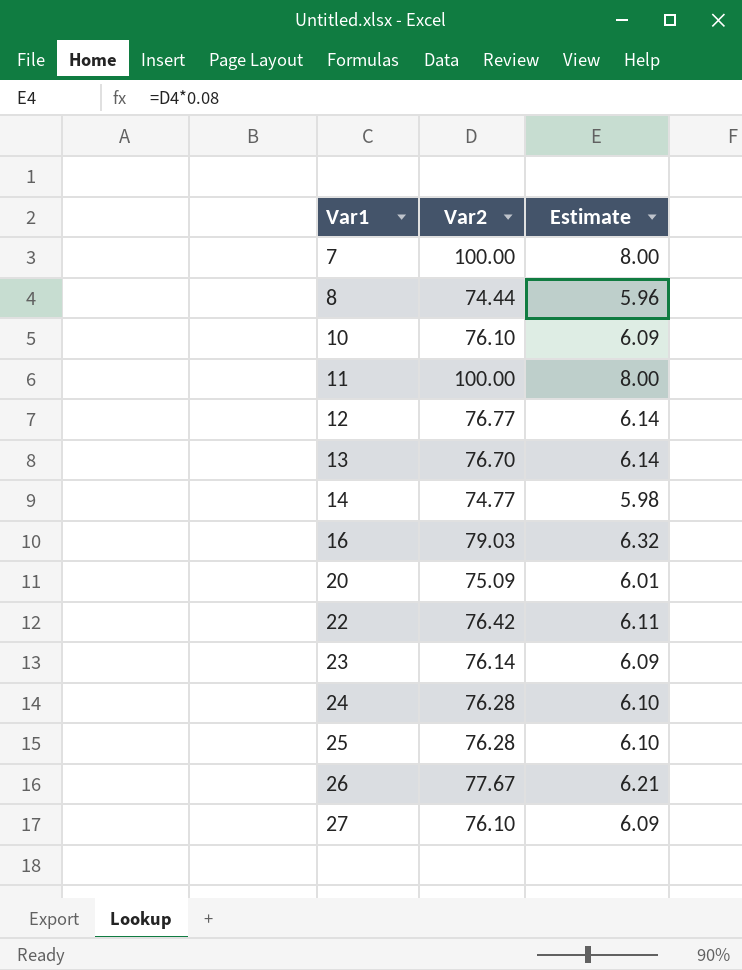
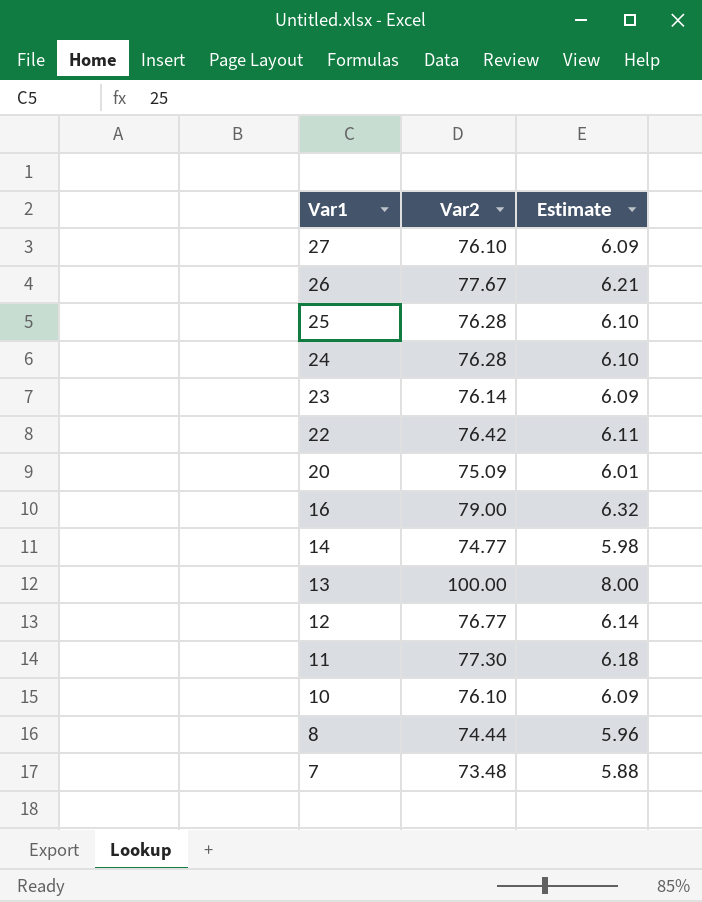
row order: Var1 ascending -> Var1 descending
16 | Var2: 79.03 -> 79.00
13 | Var2: 76.70 -> 100.00
13 | Estimate: 6.14 -> 8.00
11 | Var2: 100.00 -> 77.30
11 | Estimate: 8.00 -> 6.18
7 | Var2: 100.00 -> 73.48
7 | Estimate: 8.00 -> 5.88

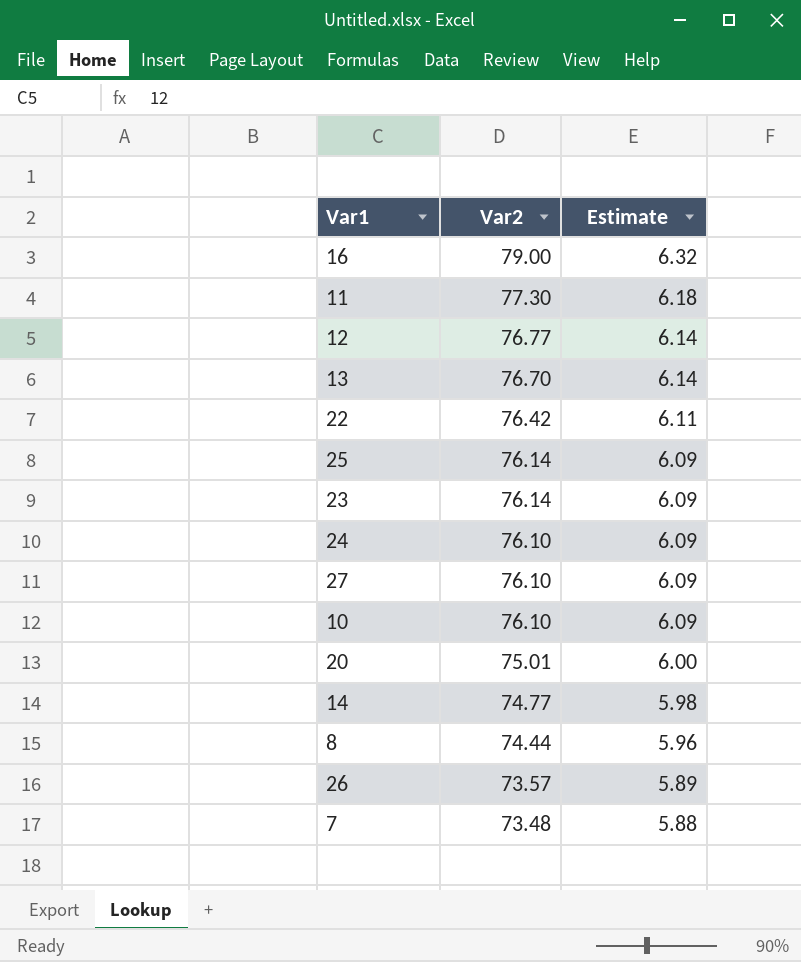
row order: Var1 descending -> Var2 descending
13 | Var2: 100.00 -> 76.70
13 | Estimate: 8.00 -> 6.14
25 | Var2: 76.28 -> 76.14
25 | Estimate: 6.10 -> 6.09
24 | Var2: 76.28 -> 76.10
24 | Estimate: 6.10 -> 6.09
20 | Var2: 75.09 -> 75.01
20 | Estimate: 6.01 -> 6.00
26 | Var2: 77.67 -> 73.57
26 | Estimate: 6.21 -> 5.89

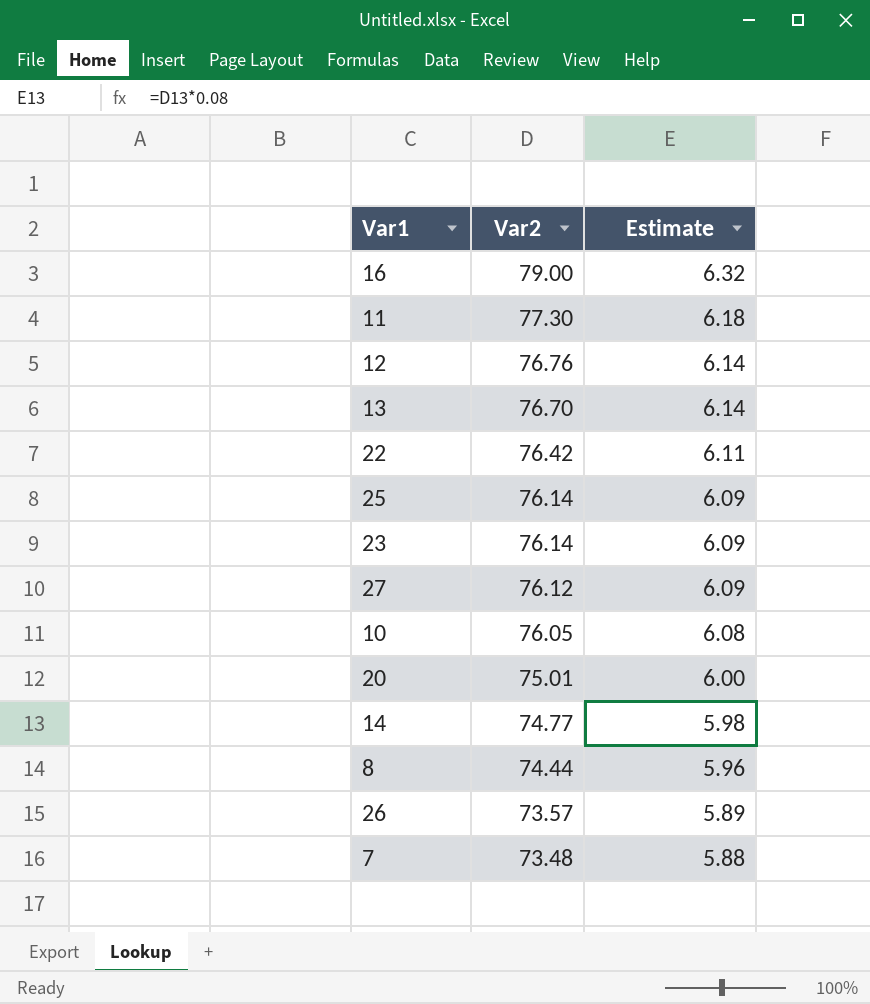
row 24: 76.10 | 6.09 -> none
12 | Var2: 76.77 -> 76.76
27 | Var2: 76.10 -> 76.12
10 | Var2: 76.10 -> 76.05
10 | Estimate: 6.09 -> 6.08

